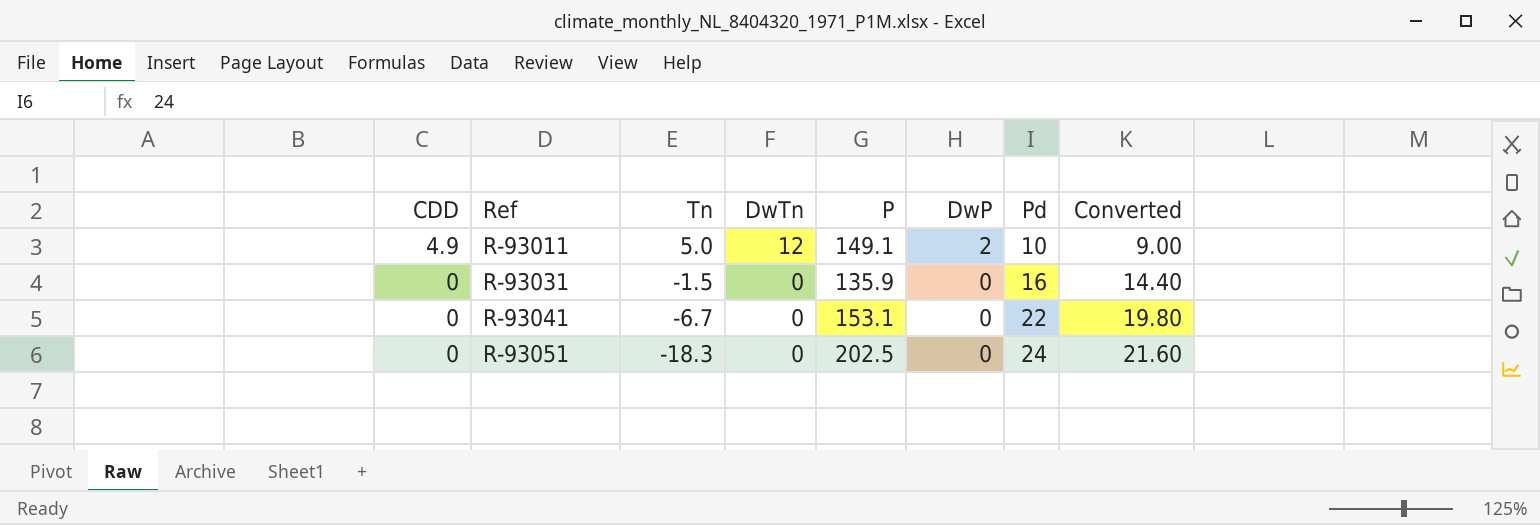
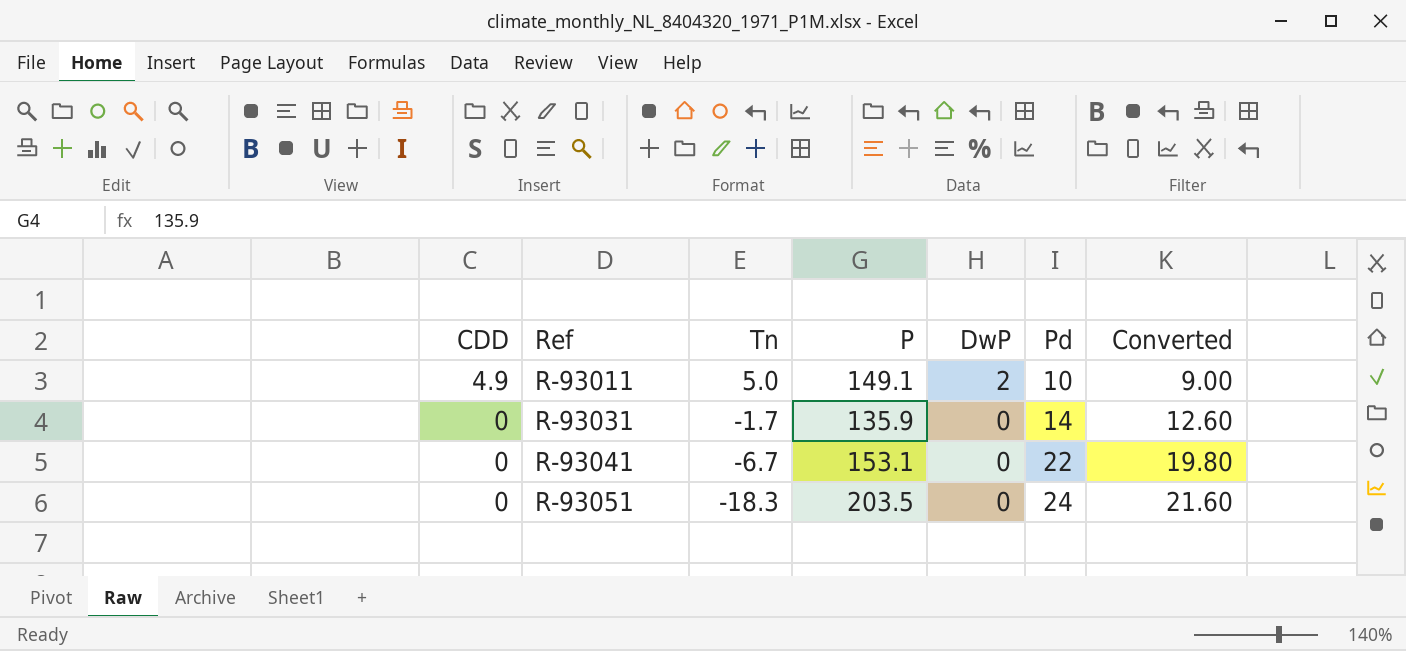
column DwTn | position: 4 -> none
R-93031 | Tn: -1.5 -> -1.7
R-93031 | Pd: 16 -> 14
R-93031 | Converted: 14.40 -> 12.60
R-93051 | P: 202.5 -> 203.5

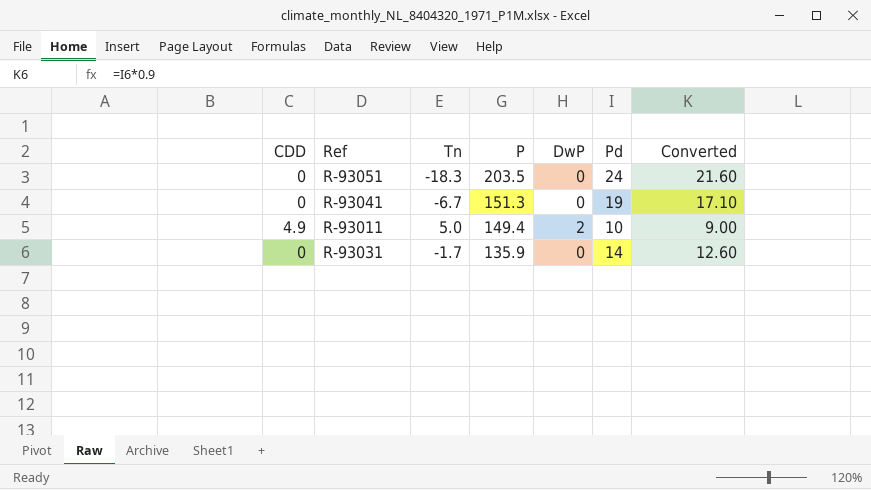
row order: CDD descending -> P descending
R-93041 | P: 153.1 -> 151.3
R-93041 | Pd: 22 -> 19
R-93041 | Converted: 19.80 -> 17.10
R-93011 | P: 149.1 -> 149.4

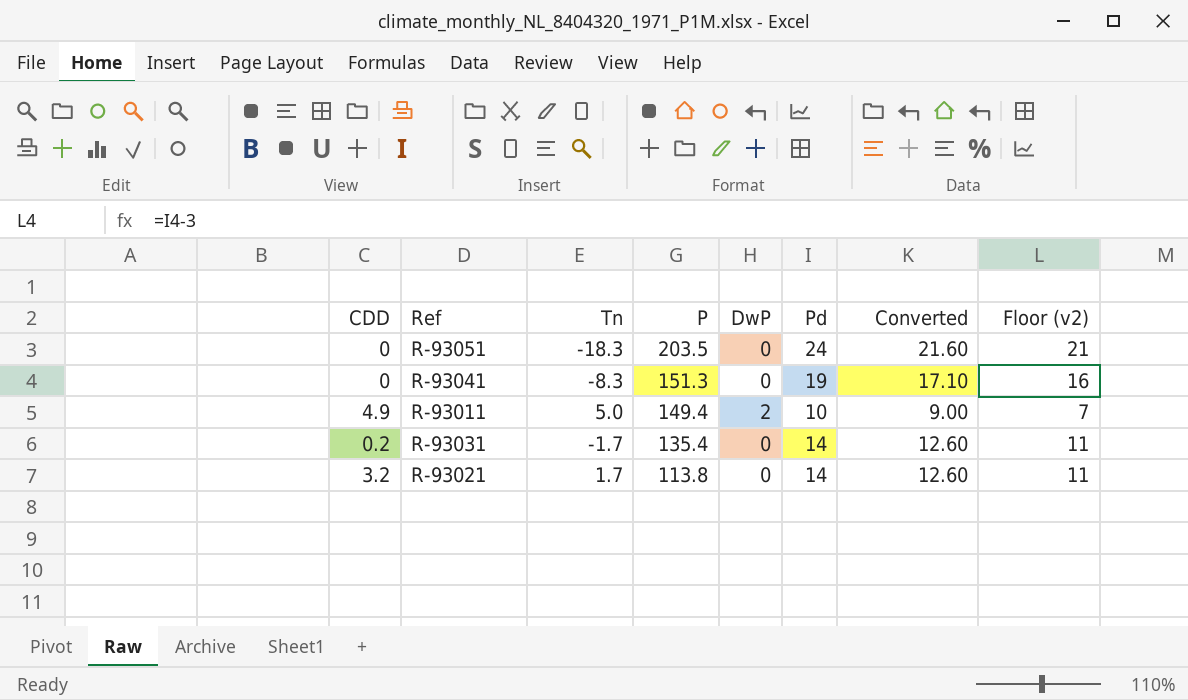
column Floor (v2) | formula: none -> [Pd] - 3
R-93041 | Tn: -6.7 -> -8.3
R-93031 | CDD: 0 -> 0.2
R-93031 | P: 135.9 -> 135.4
row R-93021: none -> 3.2 | 1.7 | 113.8 | 0 | 14 | 12.60 | 11

